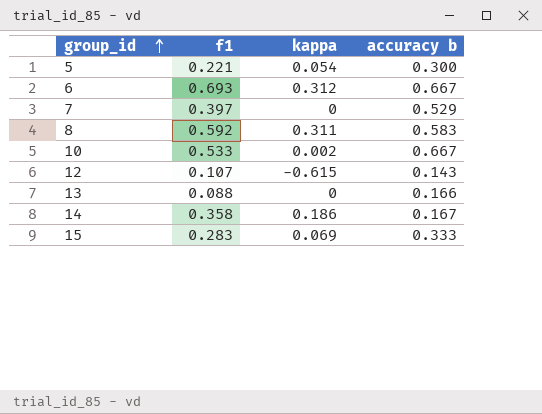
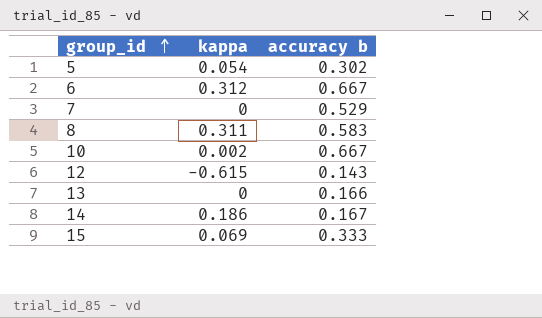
column f1 | position: 2 -> none
5 | accuracy b: 0.300 -> 0.302

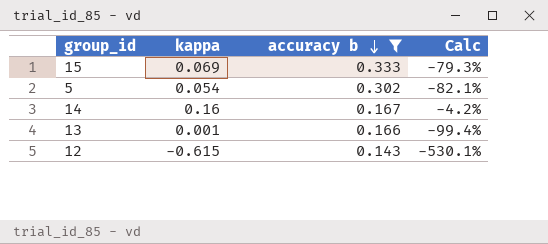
filter: none -> accuracy b <= 0.333
row order: group_id ascending -> accuracy b descending
column Calc | formula: none -> ([kappa] - [accuracy b]) / [accuracy b]
14 | kappa: 0.186 -> 0.16
13 | kappa: 0 -> 0.001

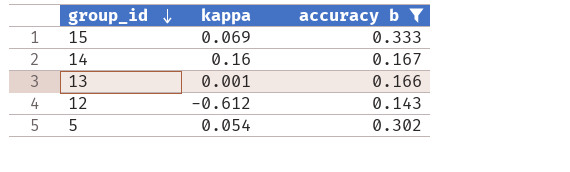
row order: accuracy b descending -> group_id descending
column Calc | formula: ([kappa] - [accuracy b]) / [accuracy b] -> none
12 | kappa: -0.615 -> -0.612

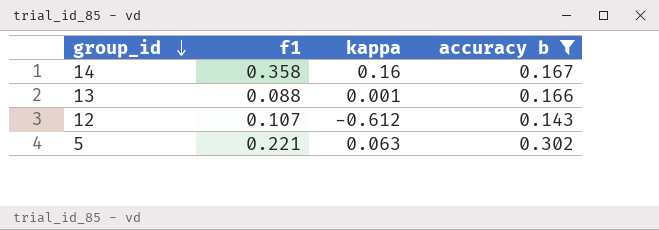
column f1 | position: none -> 2
row 15: 0.069 | 0.333 -> none
5 | kappa: 0.054 -> 0.063

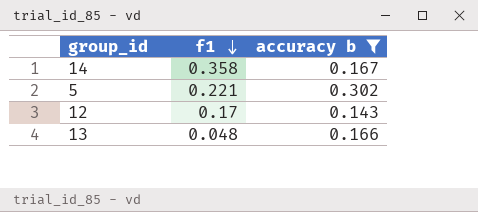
row order: group_id descending -> f1 descending
column kappa | position: 3 -> none
12 | f1: 0.107 -> 0.17
13 | f1: 0.088 -> 0.048

